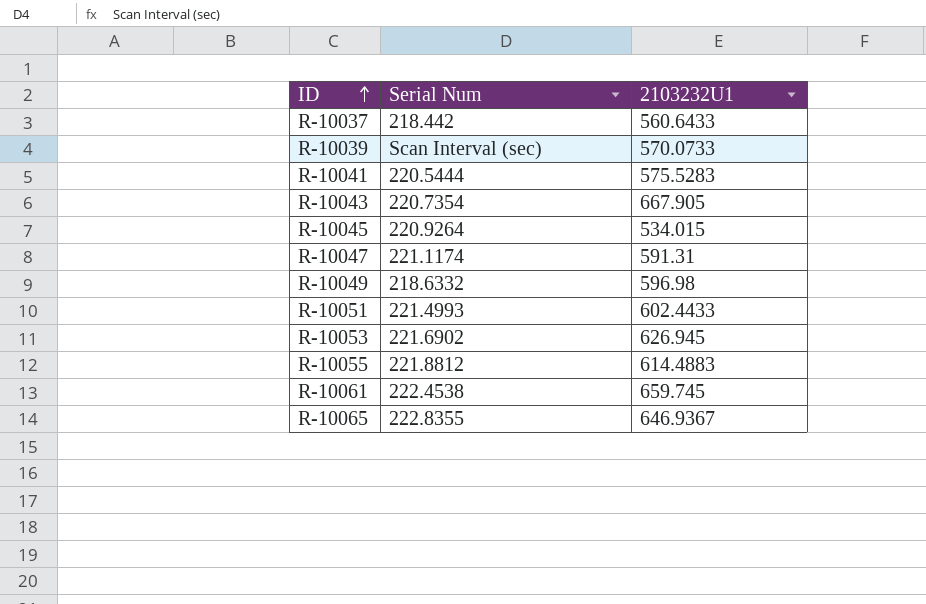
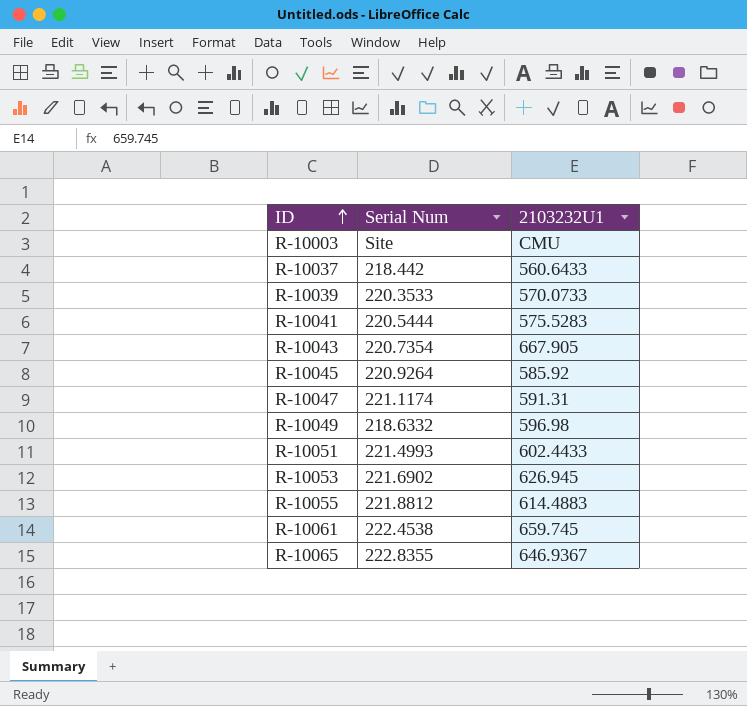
row R-10003: none -> Site | CMU
R-10039 | Serial Num: Scan Interval (sec) -> 220.3533
R-10045 | 2103232U1: 534.015 -> 585.92

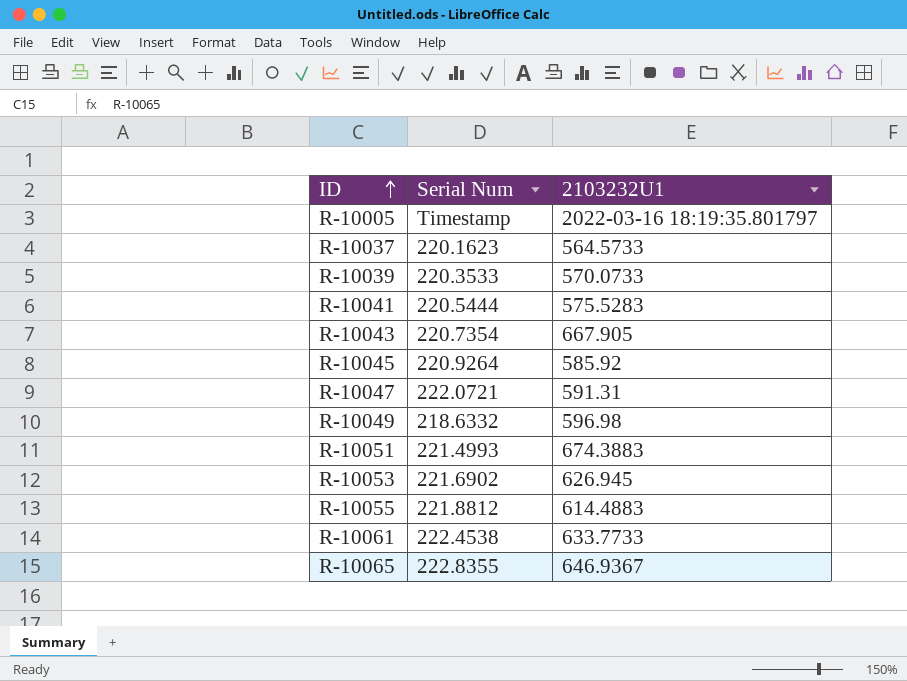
row R-10003: Site | CMU -> none
row R-10005: none -> Timestamp | 2022-03-16 18:19:35.801797
R-10037 | Serial Num: 218.442 -> 220.1623
R-10037 | 2103232U1: 560.6433 -> 564.5733
R-10047 | Serial Num: 221.1174 -> 222.0721
R-10051 | 2103232U1: 602.4433 -> 674.3883
R-10061 | 2103232U1: 659.745 -> 633.7733

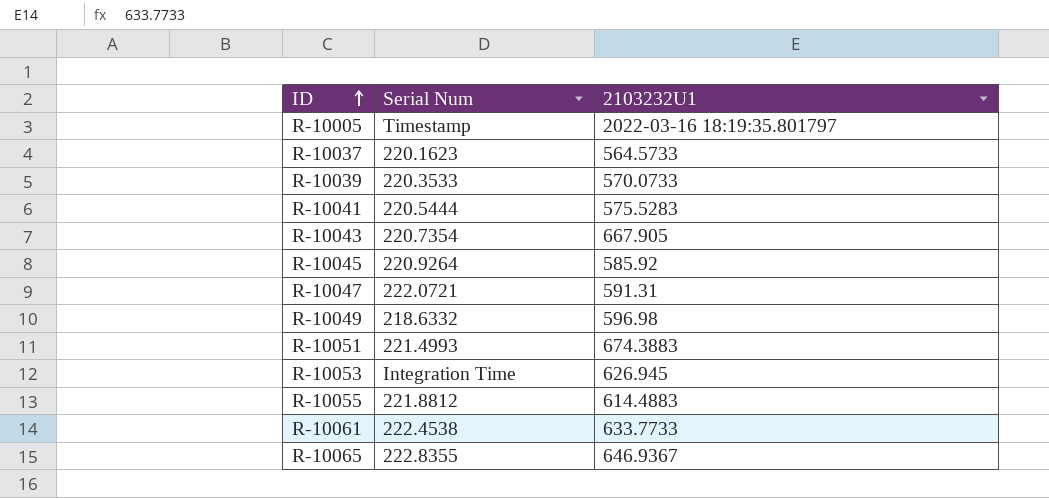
R-10053 | Serial Num: 221.6902 -> Integration Time

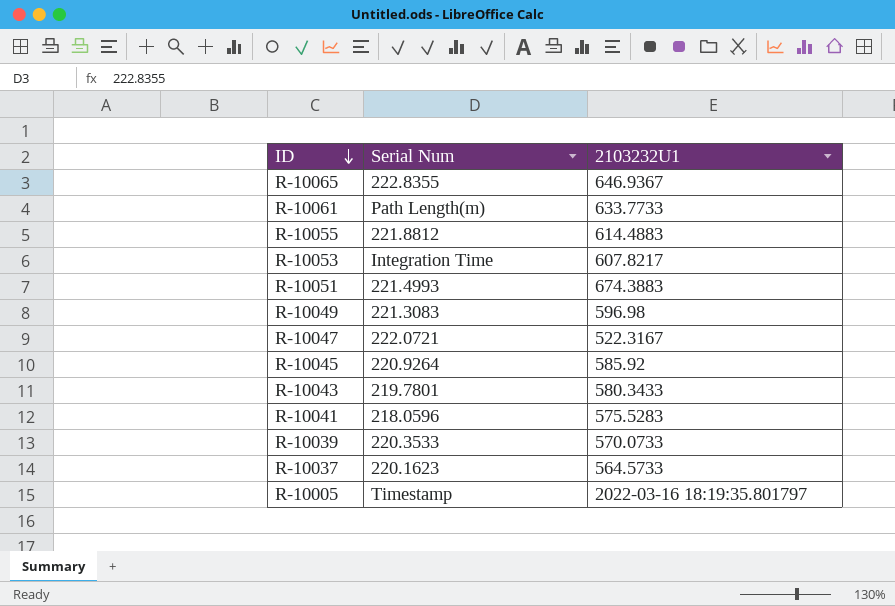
row order: ID ascending -> ID descending
R-10061 | Serial Num: 222.4538 -> Path Length(m)
R-10053 | 2103232U1: 626.945 -> 607.8217
R-10049 | Serial Num: 218.6332 -> 221.3083
R-10047 | 2103232U1: 591.31 -> 522.3167
R-10043 | Serial Num: 220.7354 -> 219.7801
R-10043 | 2103232U1: 667.905 -> 580.3433
R-10041 | Serial Num: 220.5444 -> 218.0596

